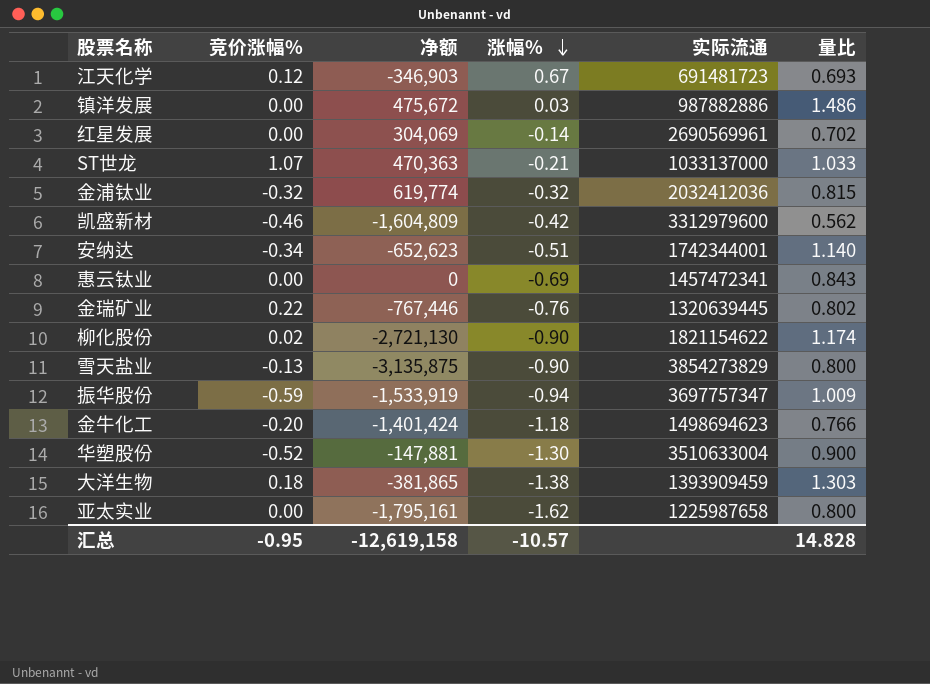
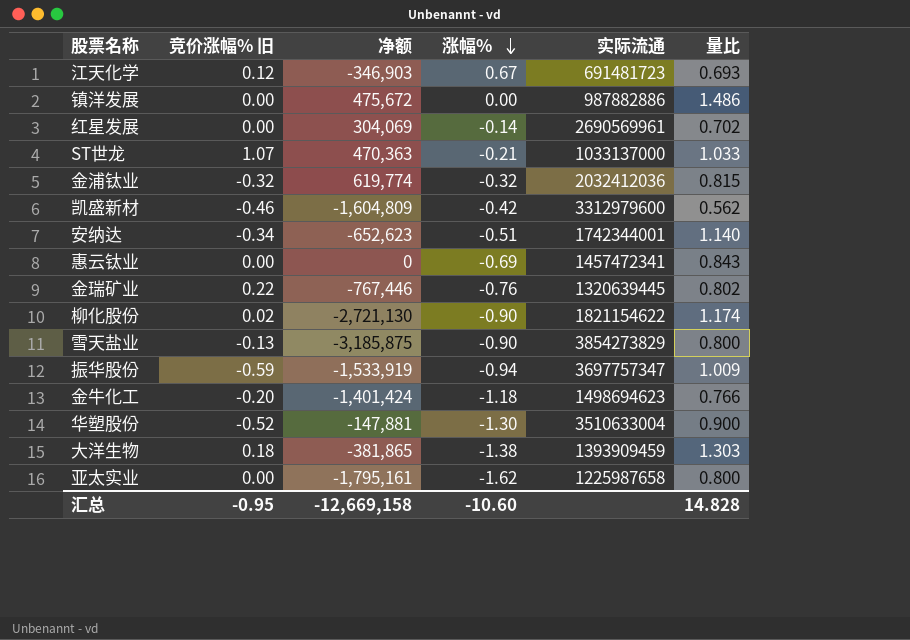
column name: 竞价涨幅% -> 竞价涨幅% 旧
镇洋发展 | 涨幅%: 0.03 -> 0.00
雪天盐业 | 净额: -3,135,875 -> -3,185,875
汇总 | 净额: -12,619,158 -> -12,669,158
汇总 | 涨幅%: -10.57 -> -10.60

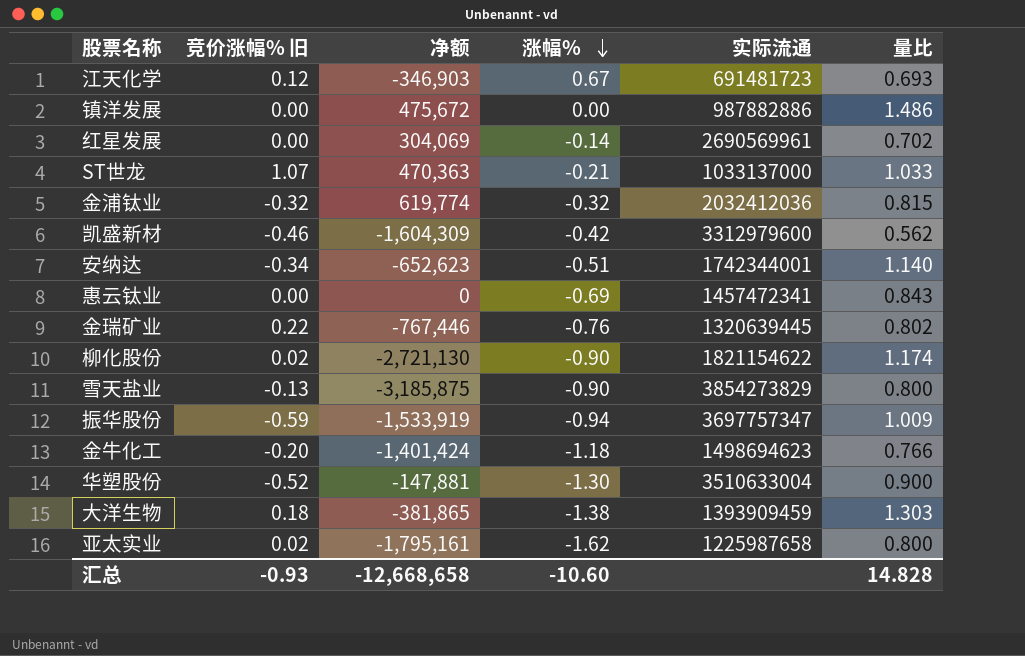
凯盛新材 | 净额: -1,604,809 -> -1,604,309
亚太实业 | 竞价涨幅% 旧: 0.00 -> 0.02
汇总 | 竞价涨幅% 旧: -0.95 -> -0.93
汇总 | 净额: -12,669,158 -> -12,668,658

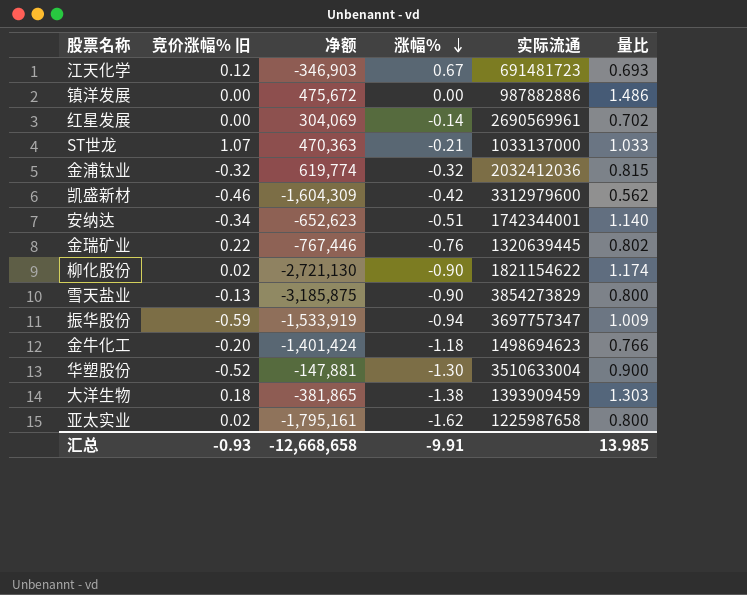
row 惠云钛业: 0.00 | 0 | -0.69 | 1457472341 | 0.843 -> none
汇总 | 涨幅%: -10.60 -> -9.91
汇总 | 量比: 14.828 -> 13.985

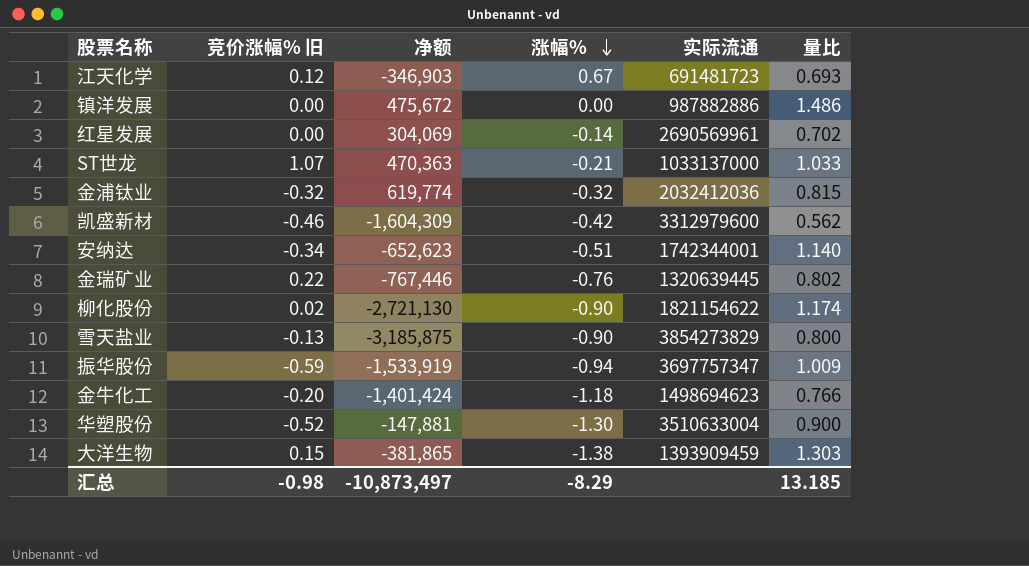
row 亚太实业: 0.02 | -1,795,161 | -1.62 | 1225987658 | 0.800 -> none
大洋生物 | 竞价涨幅% 旧: 0.18 -> 0.15
汇总 | 竞价涨幅% 旧: -0.93 -> -0.98
汇总 | 净额: -12,668,658 -> -10,873,497
汇总 | 涨幅%: -9.91 -> -8.29
汇总 | 量比: 13.985 -> 13.185

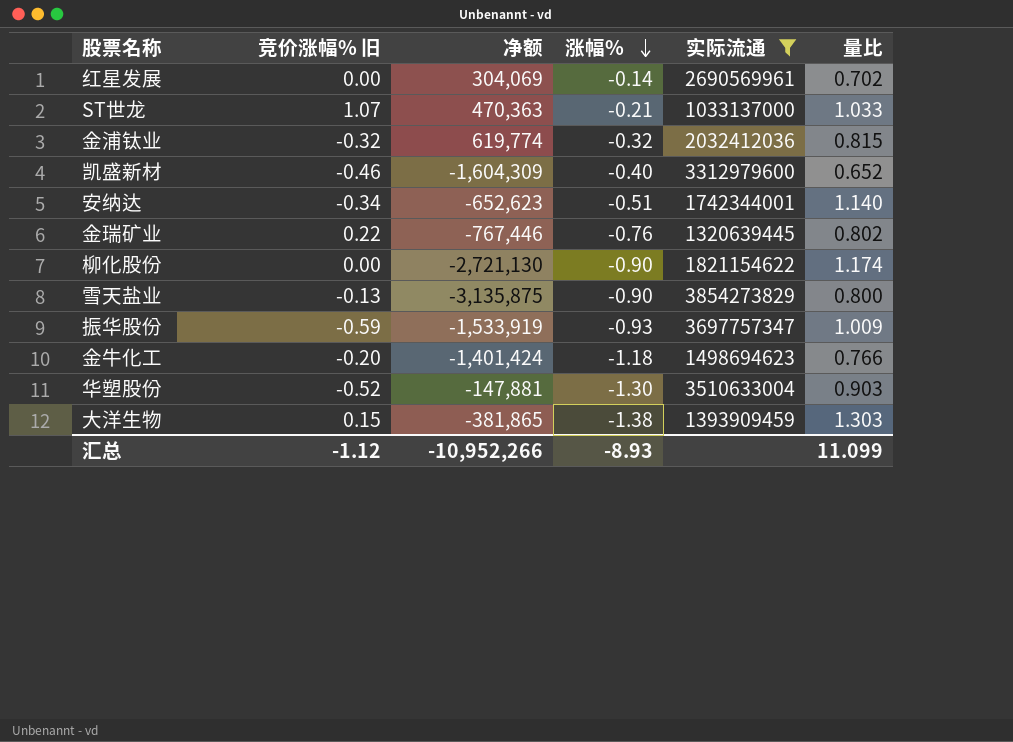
filter: none -> 实际流通 >= 1033137000
凯盛新材 | 涨幅%: -0.42 -> -0.40
凯盛新材 | 量比: 0.562 -> 0.652
柳化股份 | 竞价涨幅% 旧: 0.02 -> 0.00
雪天盐业 | 净额: -3,185,875 -> -3,135,875
振华股份 | 涨幅%: -0.94 -> -0.93
华塑股份 | 量比: 0.900 -> 0.903
汇总 | 竞价涨幅% 旧: -0.98 -> -1.12
汇总 | 净额: -10,873,497 -> -10,952,266
汇总 | 涨幅%: -8.29 -> -8.93
汇总 | 量比: 13.185 -> 11.099

